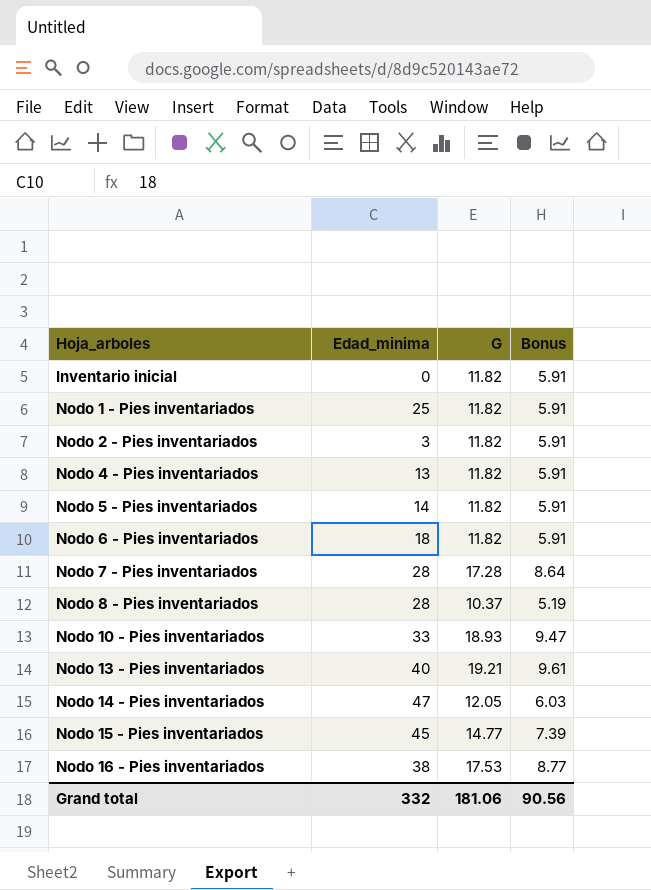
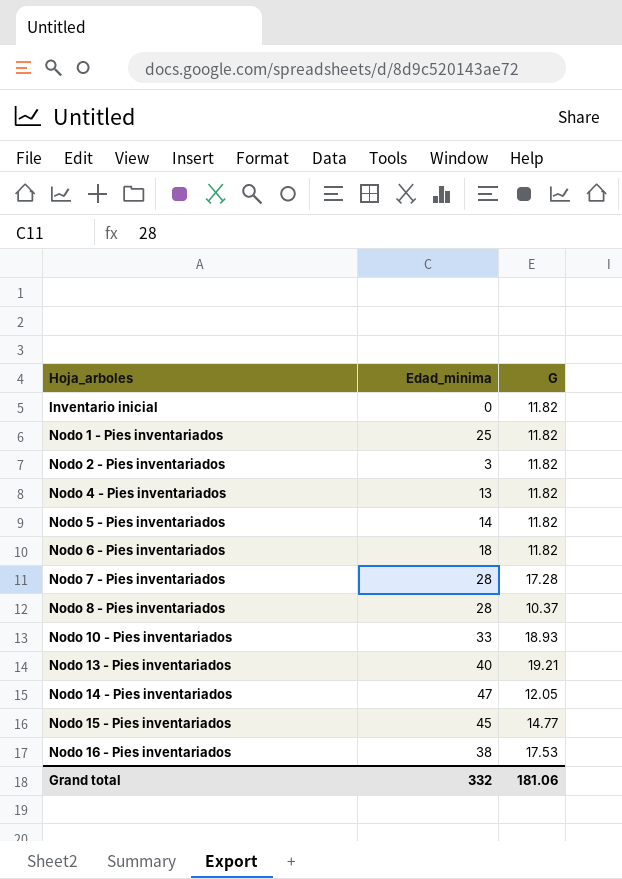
column Bonus | formula: [G] * 0.5 -> none

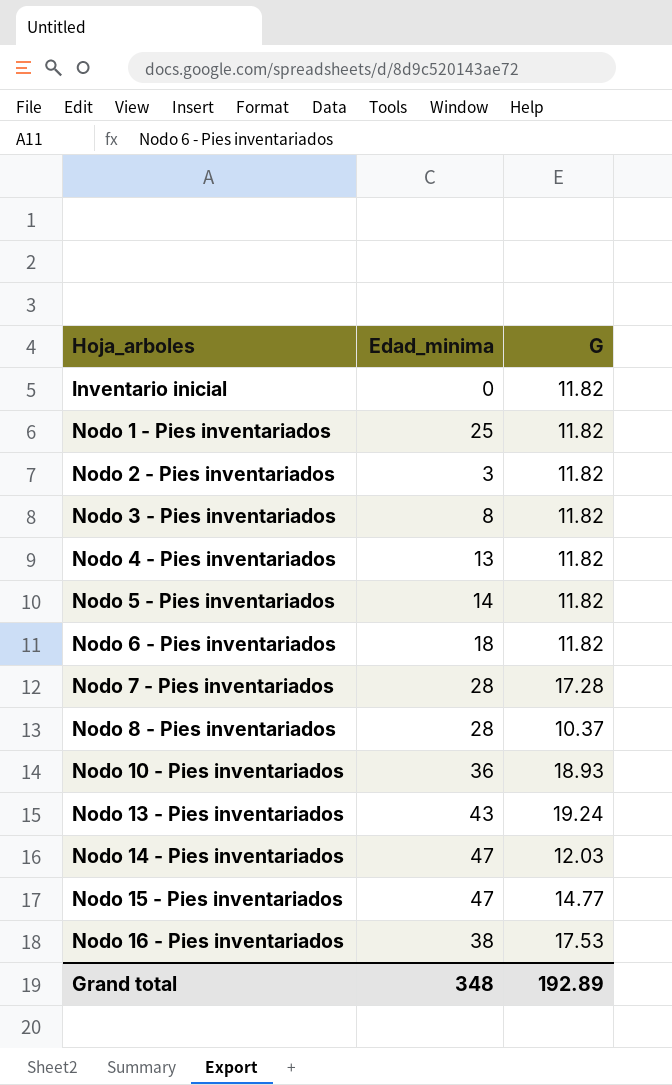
row Nodo 3 - Pies inventariados: none -> 8 | 11.82
Nodo 10 - Pies inventariados | Edad_minima: 33 -> 36
Nodo 13 - Pies inventariados | Edad_minima: 40 -> 43
Nodo 13 - Pies inventariados | G: 19.21 -> 19.24
Nodo 14 - Pies inventariados | G: 12.05 -> 12.03
Nodo 15 - Pies inventariados | Edad_minima: 45 -> 47
Grand total | Edad_minima: 332 -> 348
Grand total | G: 181.06 -> 192.89

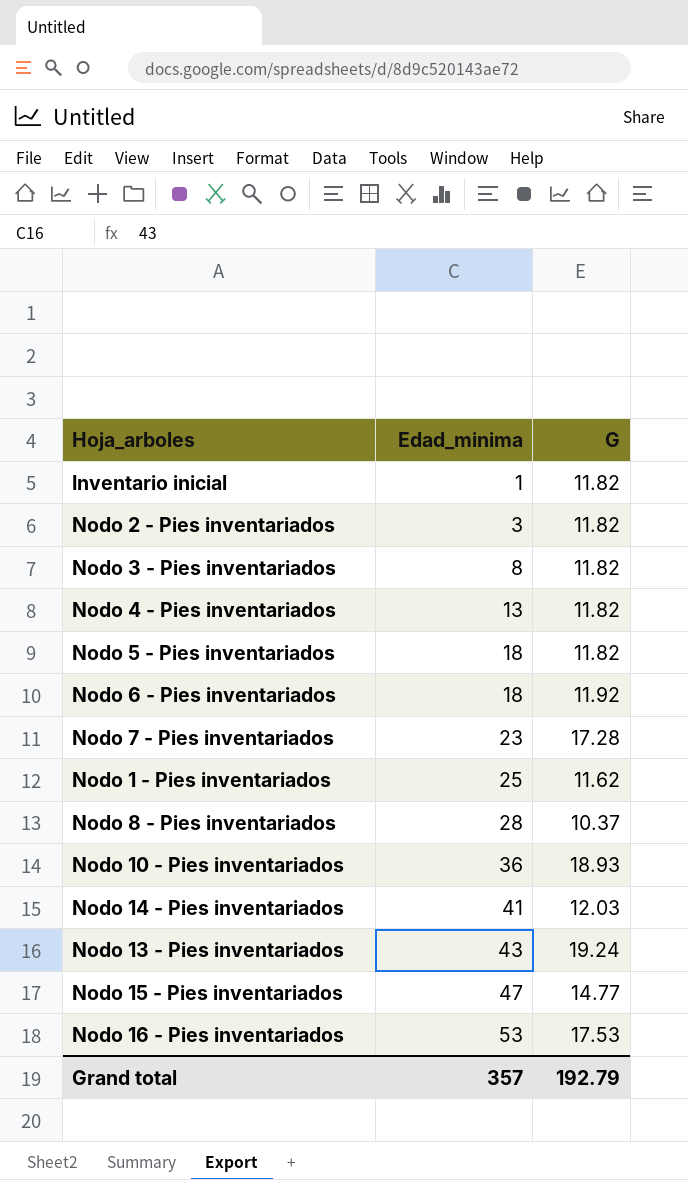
row order: Hoja_arboles ascending -> Edad_minima ascending
Inventario inicial | Edad_minima: 0 -> 1
Nodo 5 - Pies inventariados | Edad_minima: 14 -> 18
Nodo 6 - Pies inventariados | G: 11.82 -> 11.92
Nodo 7 - Pies inventariados | Edad_minima: 28 -> 23
Nodo 1 - Pies inventariados | G: 11.82 -> 11.62
Nodo 14 - Pies inventariados | Edad_minima: 47 -> 41
Nodo 16 - Pies inventariados | Edad_minima: 38 -> 53
Grand total | Edad_minima: 348 -> 357
Grand total | G: 192.89 -> 192.79

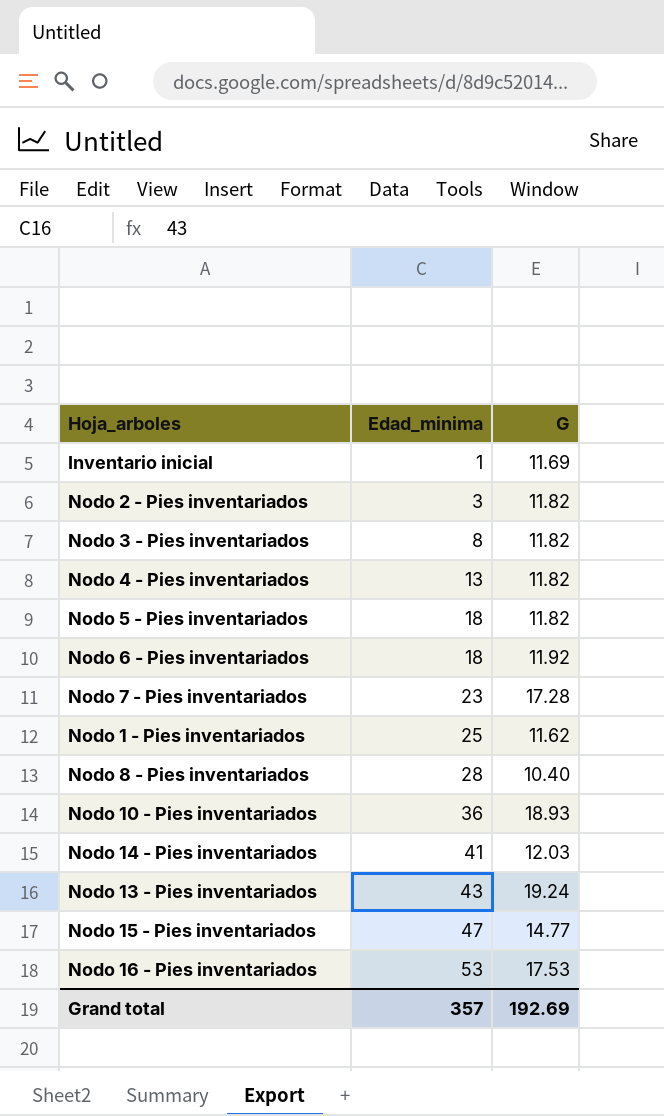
Inventario inicial | G: 11.82 -> 11.69
Nodo 8 - Pies inventariados | G: 10.37 -> 10.40
Grand total | G: 192.79 -> 192.69

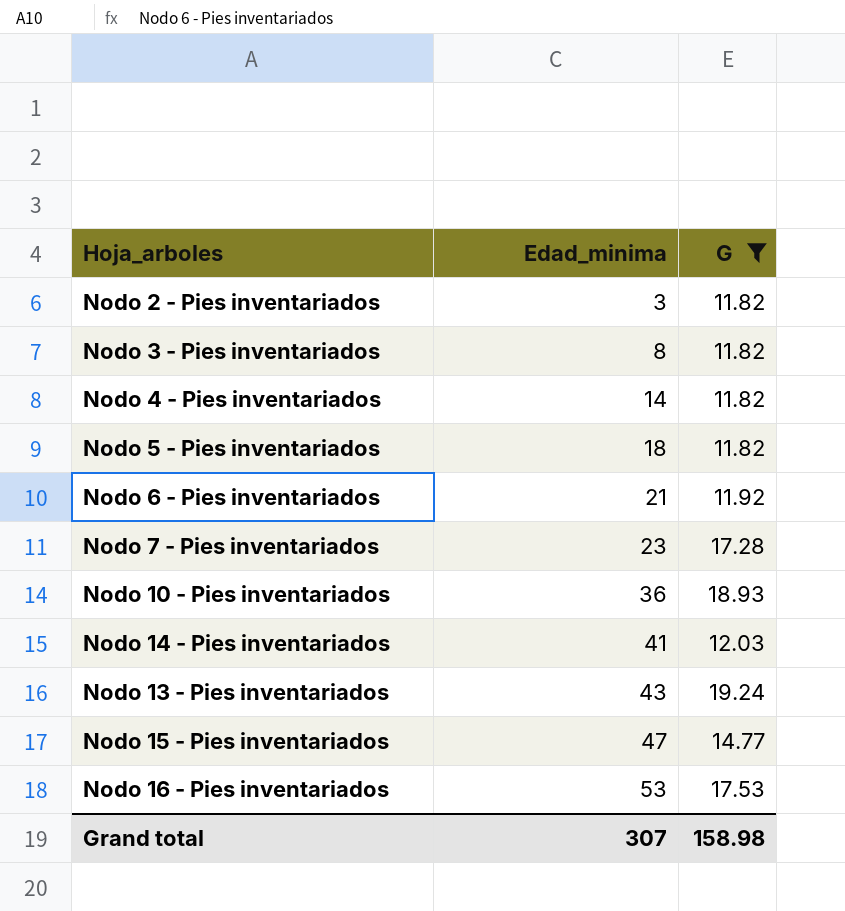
filter: none -> G >= 11.82
Nodo 4 - Pies inventariados | Edad_minima: 13 -> 14
Nodo 6 - Pies inventariados | Edad_minima: 18 -> 21
Grand total | Edad_minima: 357 -> 307
Grand total | G: 192.69 -> 158.98

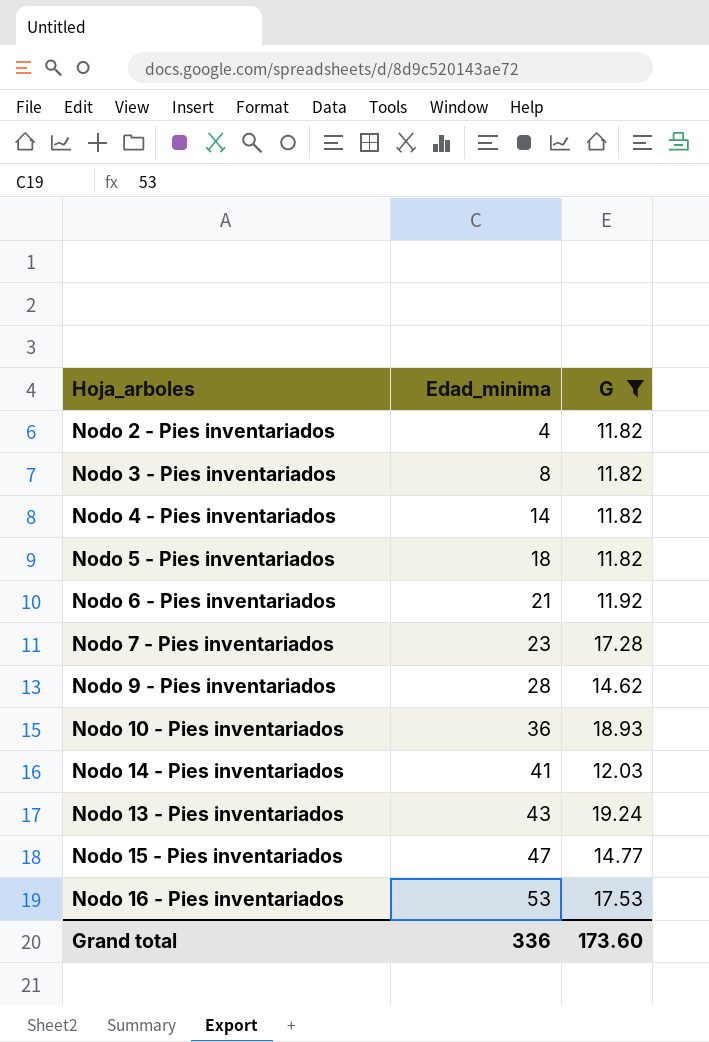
Nodo 2 - Pies inventariados | Edad_minima: 3 -> 4
row Nodo 9 - Pies inventariados: none -> 28 | 14.62
Grand total | Edad_minima: 307 -> 336
Grand total | G: 158.98 -> 173.60

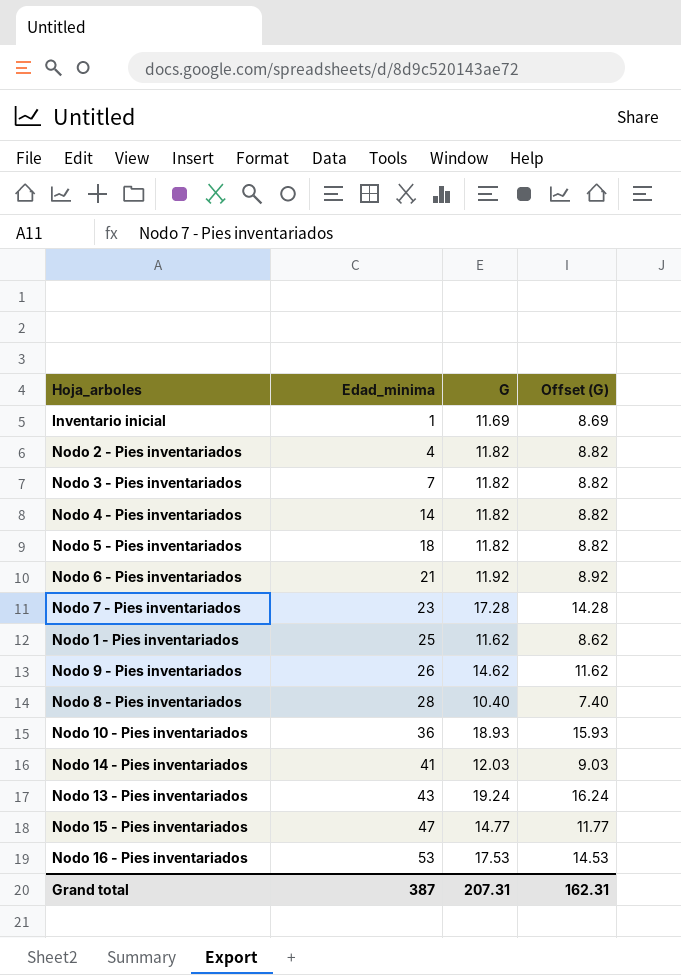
filter: G >= 11.82 -> none
column Offset (G) | formula: none -> [G] - 3
Nodo 3 - Pies inventariados | Edad_minima: 8 -> 7
Nodo 9 - Pies inventariados | Edad_minima: 28 -> 26
Grand total | Edad_minima: 336 -> 387
Grand total | G: 173.60 -> 207.31

